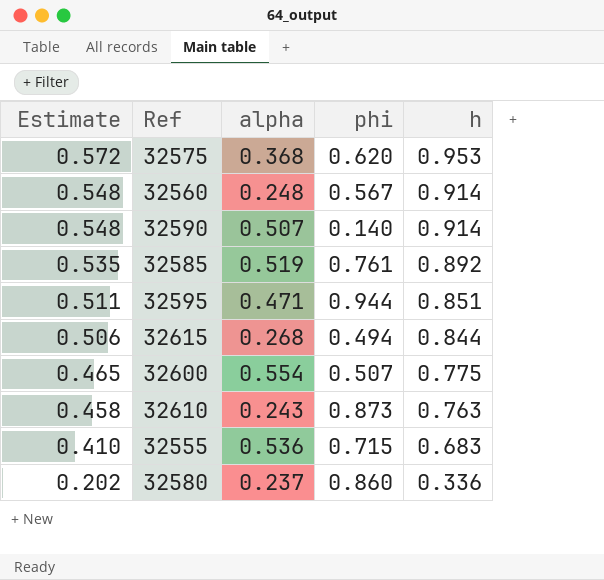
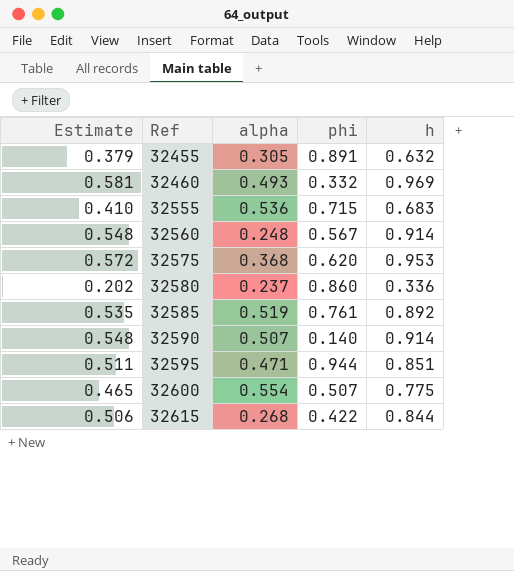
row order: Estimate descending -> Ref ascending
row 32610: 0.458 | 0.243 | 0.873 | 0.763 -> none
row 32455: none -> 0.379 | 0.305 | 0.891 | 0.632
row 32460: none -> 0.581 | 0.493 | 0.332 | 0.969
32615 | phi: 0.494 -> 0.422

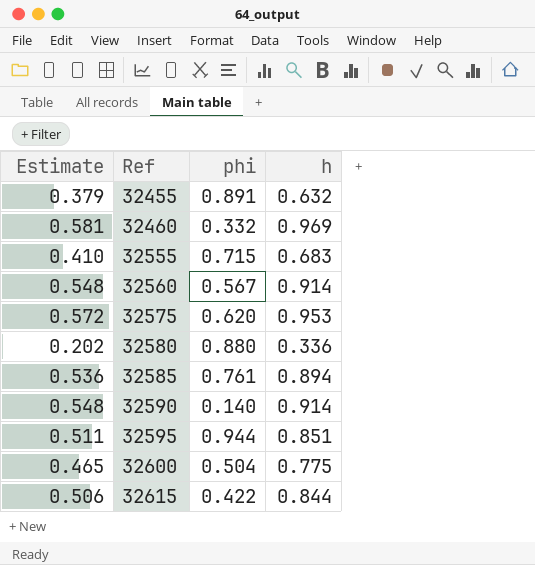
column alpha | position: 3 -> none
32580 | phi: 0.860 -> 0.880
32585 | Estimate: 0.535 -> 0.536
32585 | h: 0.892 -> 0.894
32600 | phi: 0.507 -> 0.504

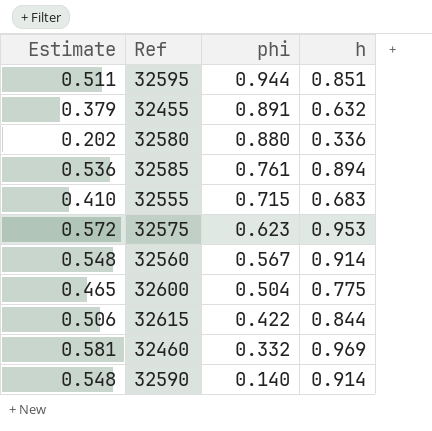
row order: Ref ascending -> phi descending
32575 | phi: 0.620 -> 0.623

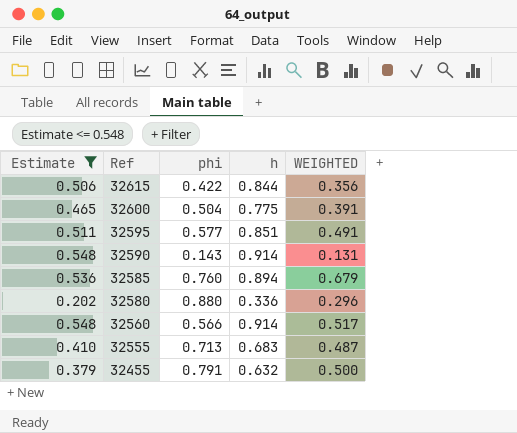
filter: none -> Estimate <= 0.548
row order: phi descending -> Ref descending
column WEIGHTED | formula: none -> [phi] * [h]
32595 | phi: 0.944 -> 0.577
32590 | phi: 0.140 -> 0.143
32585 | phi: 0.761 -> 0.760
32560 | phi: 0.567 -> 0.566
32555 | phi: 0.715 -> 0.713
32455 | phi: 0.891 -> 0.791

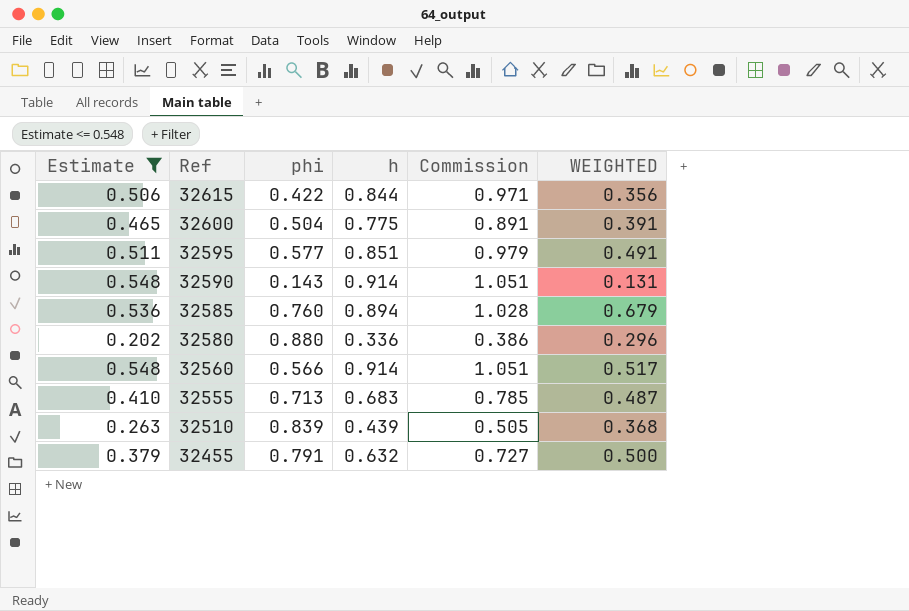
column Commission | formula: none -> [h] * 1.15
row 32510: none -> 0.263 | 0.839 | 0.439 | 0.505 | 0.368

